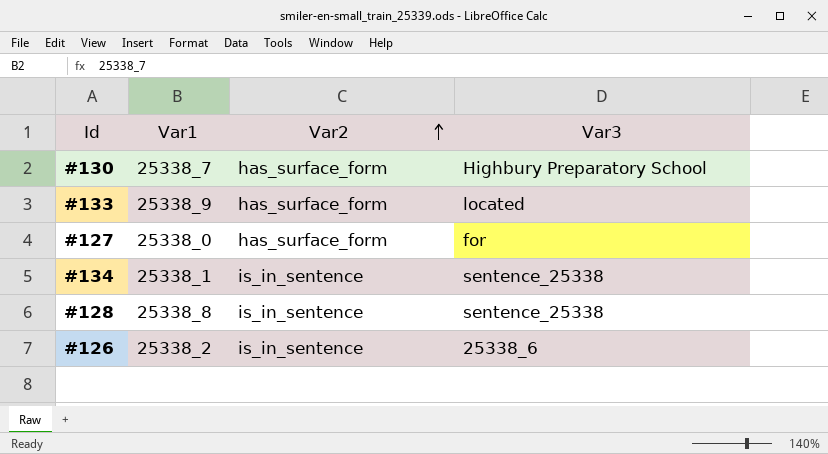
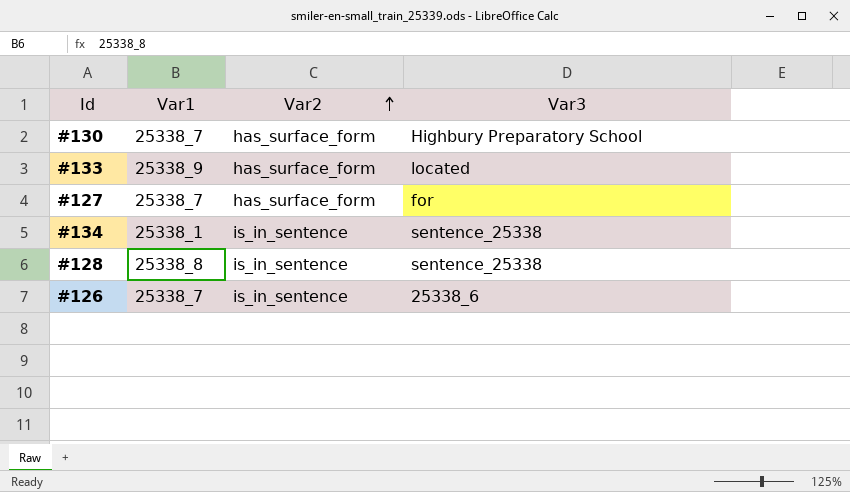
#127 | Var1: 25338_0 -> 25338_7
#126 | Var1: 25338_2 -> 25338_7

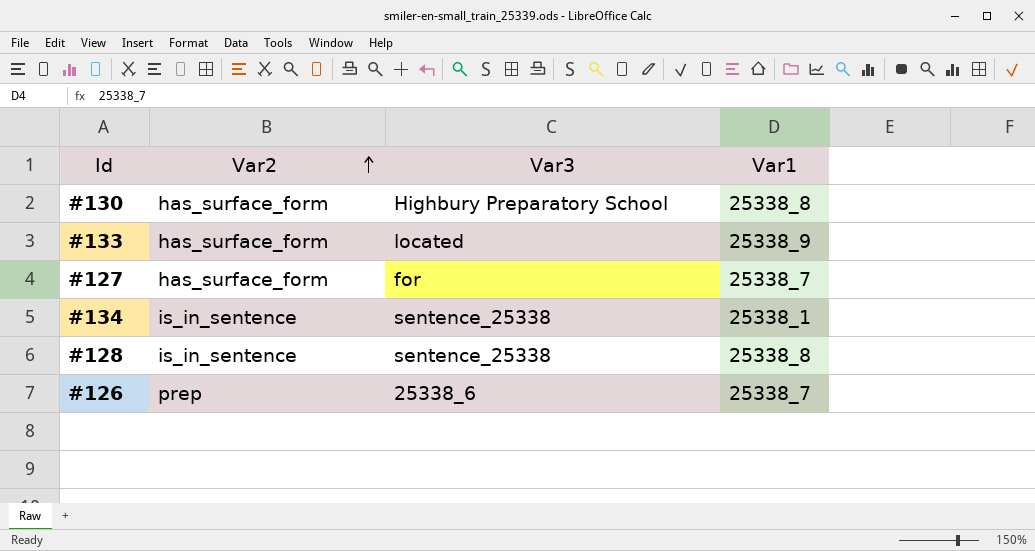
column Var1 | position: 2 -> 4
#130 | Var1: 25338_7 -> 25338_8
#126 | Var2: is_in_sentence -> prep

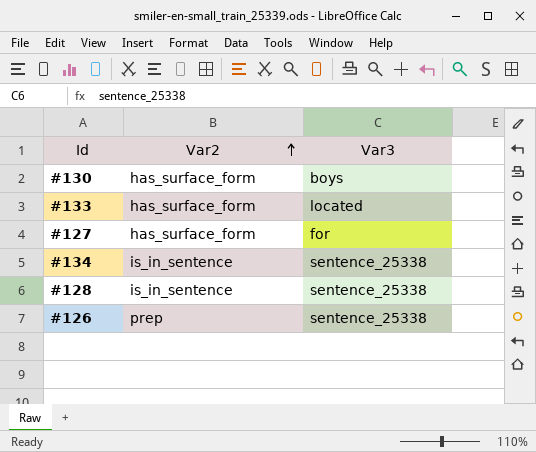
column Var1 | position: 4 -> none
#130 | Var3: Highbury Preparatory School -> boys
#126 | Var3: 25338_6 -> sentence_25338

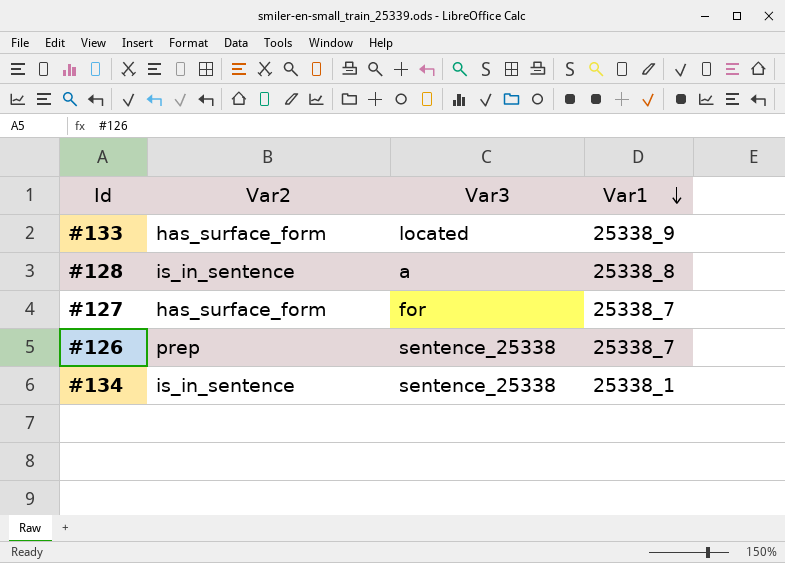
row order: Var2 ascending -> Var1 descending
column Var1 | position: none -> 4
row #130: has_surface_form | boys -> none
#128 | Var3: sentence_25338 -> a

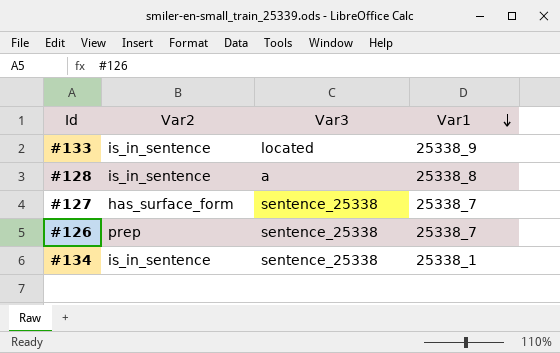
#133 | Var2: has_surface_form -> is_in_sentence
#127 | Var3: for -> sentence_25338

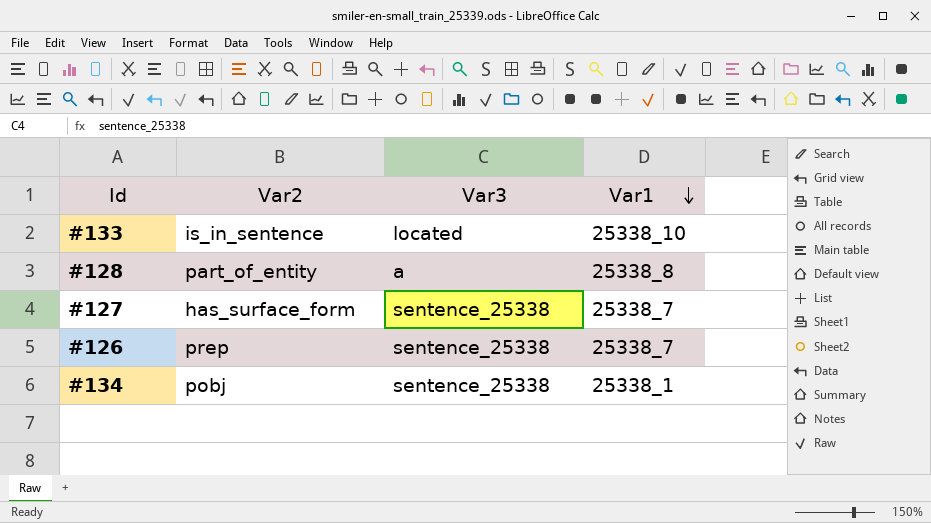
#133 | Var1: 25338_9 -> 25338_10
#128 | Var2: is_in_sentence -> part_of_entity
#134 | Var2: is_in_sentence -> pobj

